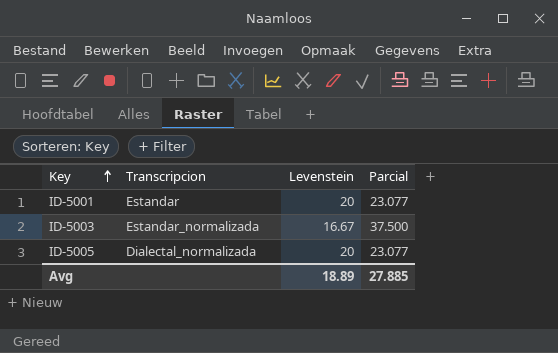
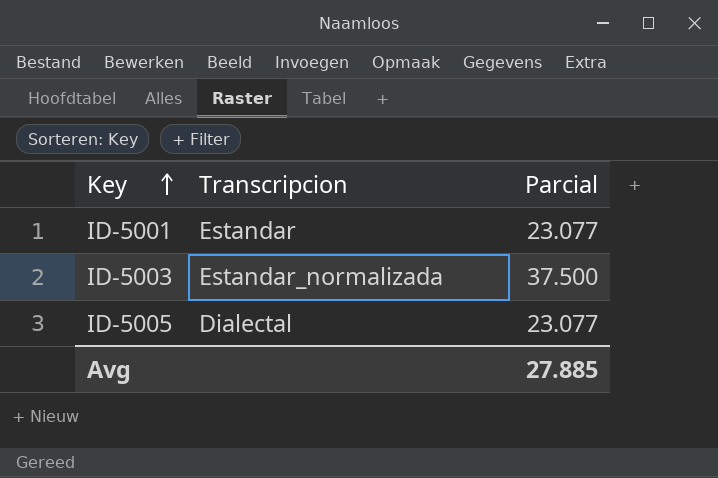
column Levenstein | position: 3 -> none
ID-5005 | Transcripcion: Dialectal_normalizada -> Dialectal

